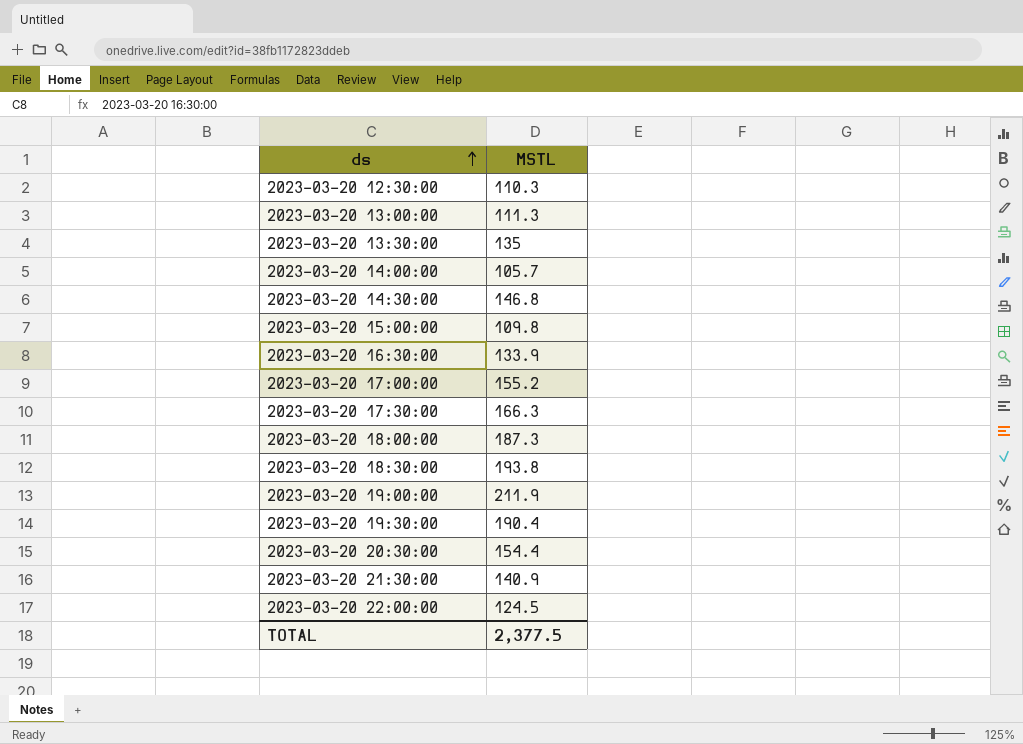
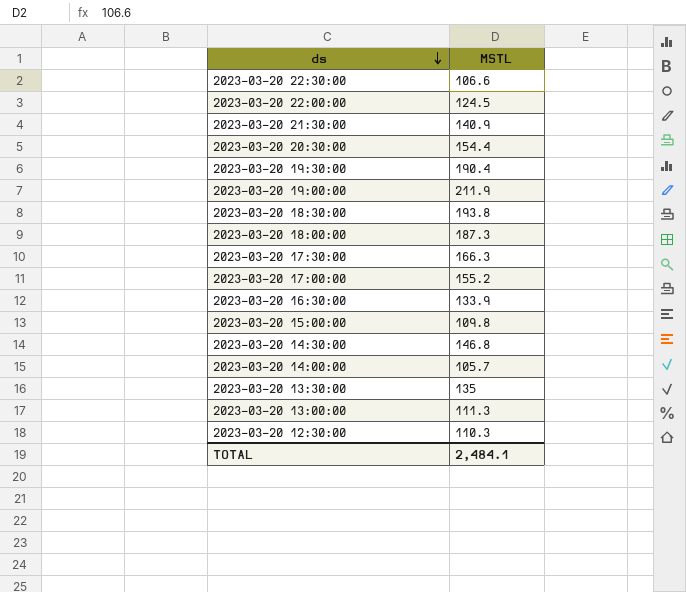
row order: ds ascending -> ds descending
row 2023-03-20 22:30:00: none -> 106.6
TOTAL | MSTL: 2,377.5 -> 2,484.1

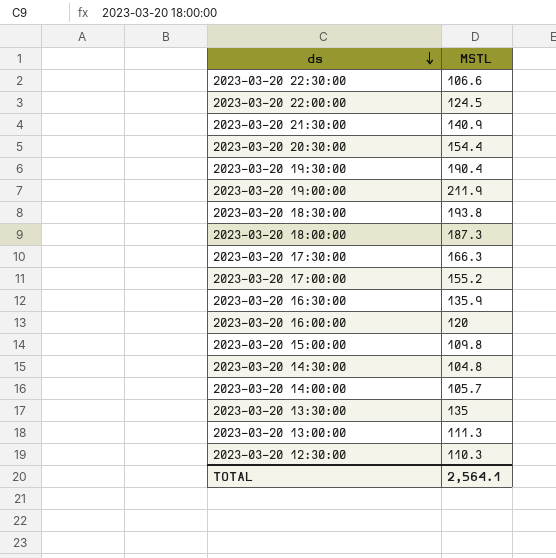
2023-03-20 16:30:00 | MSTL: 133.9 -> 135.9
row 2023-03-20 16:00:00: none -> 120
2023-03-20 14:30:00 | MSTL: 146.8 -> 104.8
TOTAL | MSTL: 2,484.1 -> 2,564.1

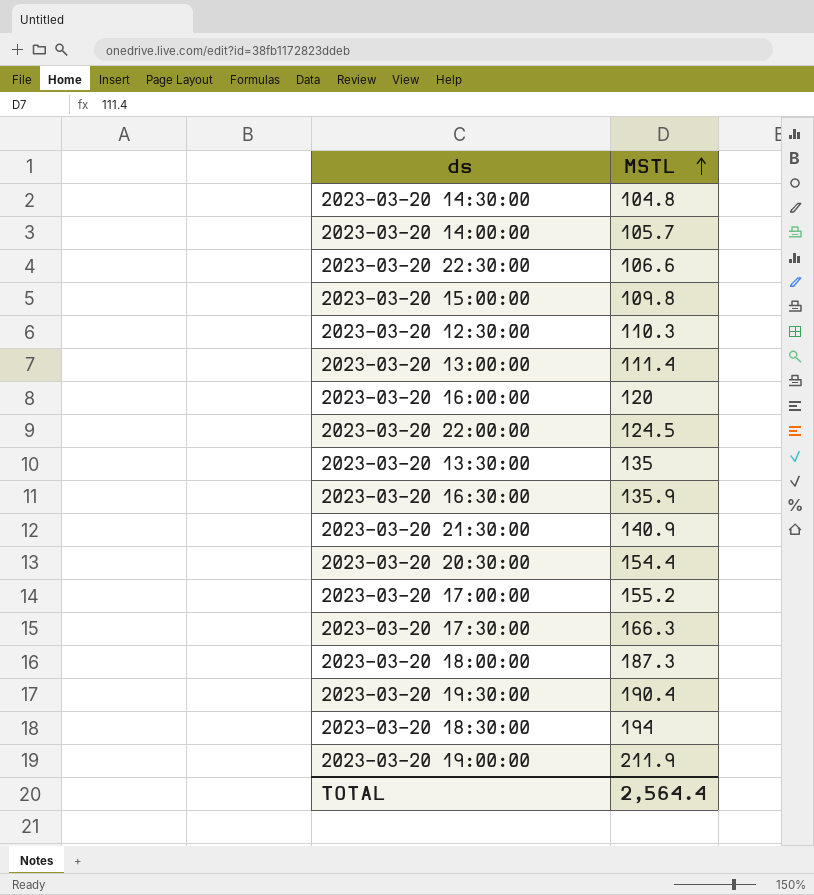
row order: ds descending -> MSTL ascending
2023-03-20 13:00:00 | MSTL: 111.3 -> 111.4
2023-03-20 18:30:00 | MSTL: 193.8 -> 194
TOTAL | MSTL: 2,564.1 -> 2,564.4

